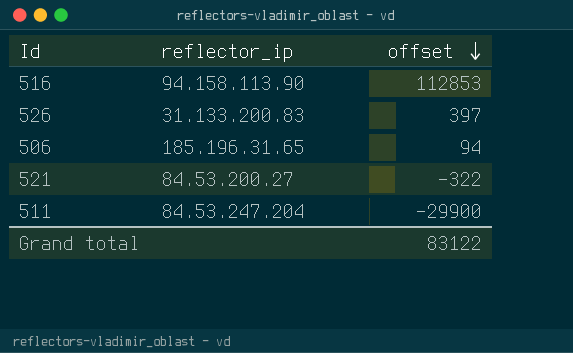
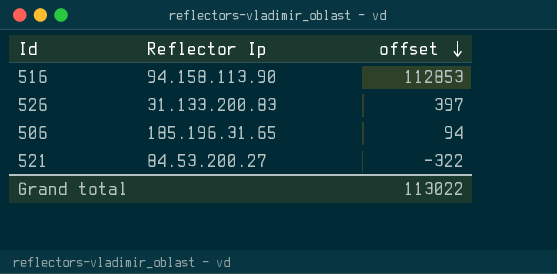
column name: reflector_ip -> Reflector Ip
row 511: 84.53.247.204 | -29900 -> none
Grand total | offset: 83122 -> 113022

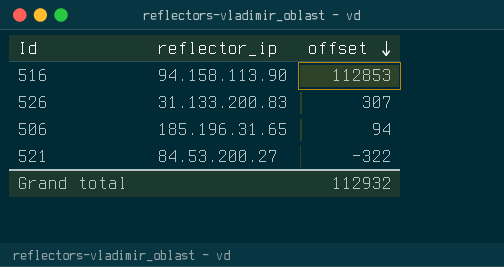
column name: Reflector Ip -> reflector_ip
526 | offset: 397 -> 307
Grand total | offset: 113022 -> 112932

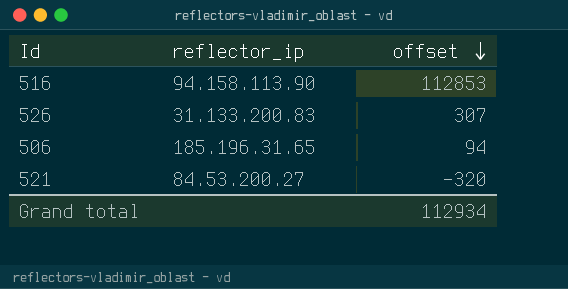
521 | offset: -322 -> -320
Grand total | offset: 112932 -> 112934

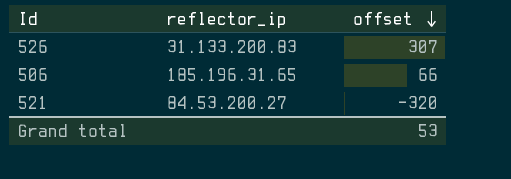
row 516: 94.158.113.90 | 112853 -> none
506 | offset: 94 -> 66
Grand total | offset: 112934 -> 53

